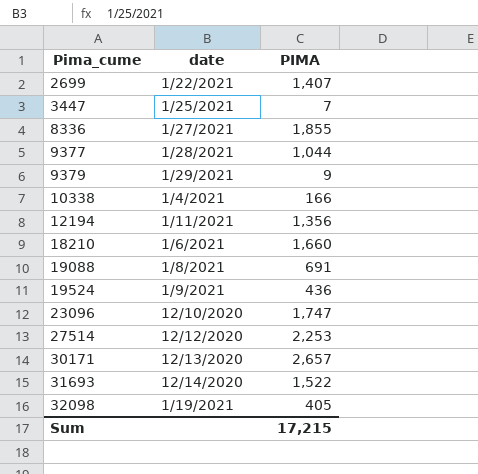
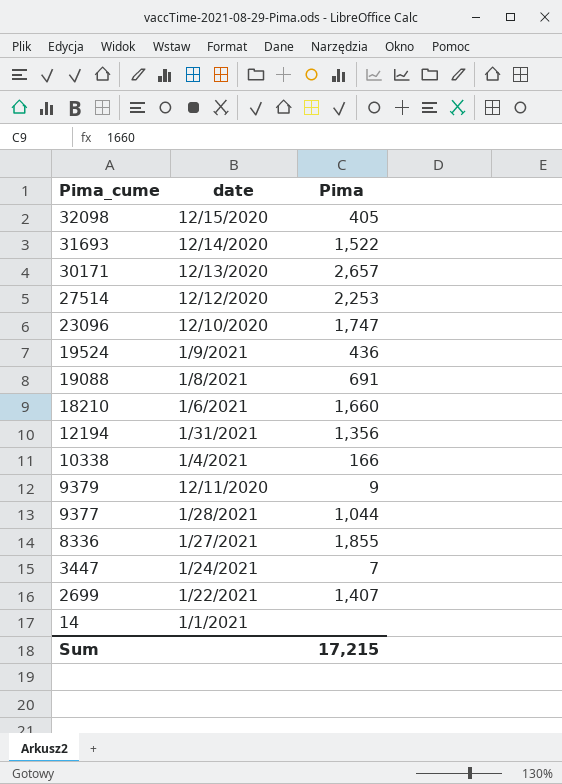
row order: Pima_cume ascending -> Pima_cume descending
column name: PIMA -> Pima
32098 | date: 1/19/2021 -> 12/15/2020
12194 | date: 1/11/2021 -> 1/31/2021
9379 | date: 1/29/2021 -> 12/11/2020
3447 | date: 1/25/2021 -> 1/24/2021
row 14: none -> 1/1/2021 | none

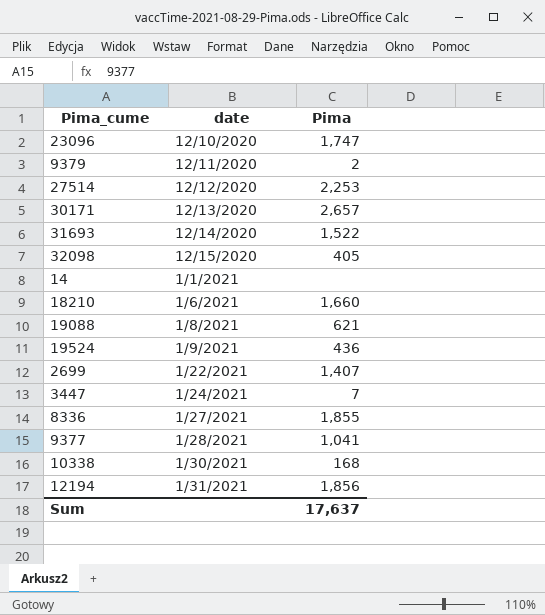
row order: Pima_cume descending -> date ascending
9379 | Pima: 9 -> 2
19088 | Pima: 691 -> 621
9377 | Pima: 1,044 -> 1,041
10338 | date: 1/4/2021 -> 1/30/2021
10338 | Pima: 166 -> 168
12194 | Pima: 1,356 -> 1,856
Sum | Pima: 17,215 -> 17,637

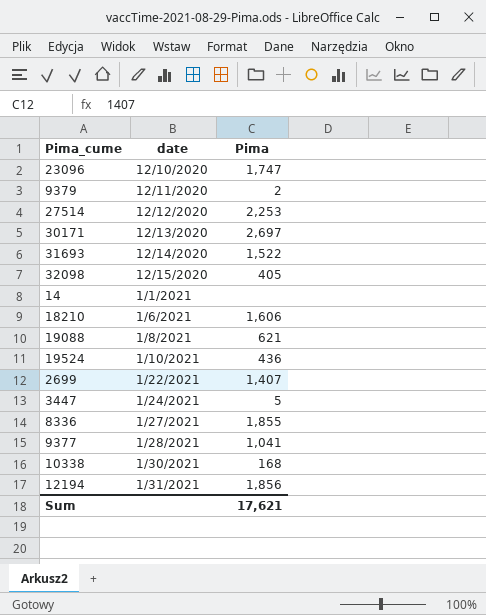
30171 | Pima: 2,657 -> 2,697
18210 | Pima: 1,660 -> 1,606
19524 | date: 1/9/2021 -> 1/10/2021
3447 | Pima: 7 -> 5
Sum | Pima: 17,637 -> 17,621

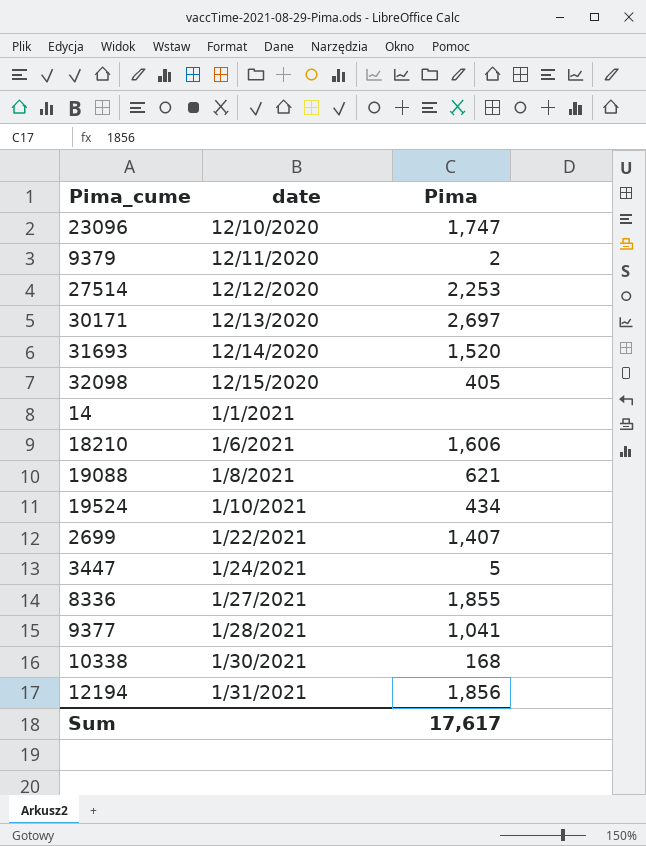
31693 | Pima: 1,522 -> 1,520
19524 | Pima: 436 -> 434
Sum | Pima: 17,621 -> 17,617

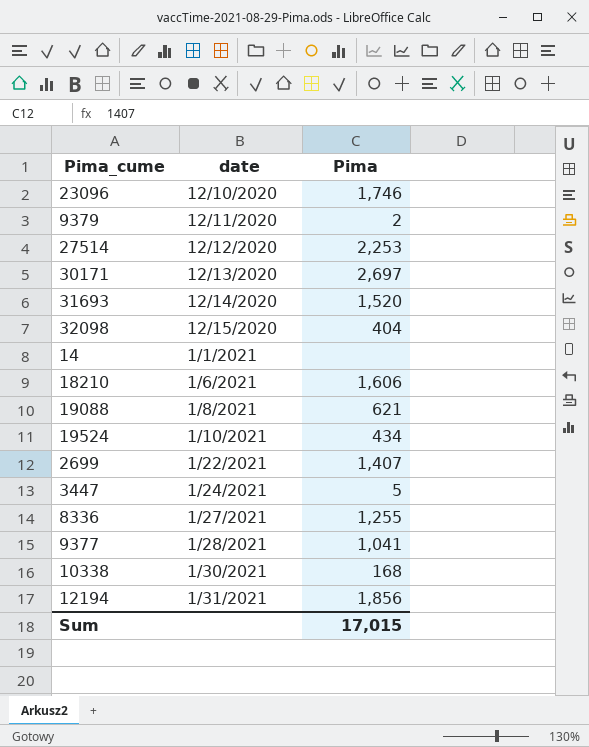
23096 | Pima: 1,747 -> 1,746
32098 | Pima: 405 -> 404
8336 | Pima: 1,855 -> 1,255
Sum | Pima: 17,617 -> 17,015

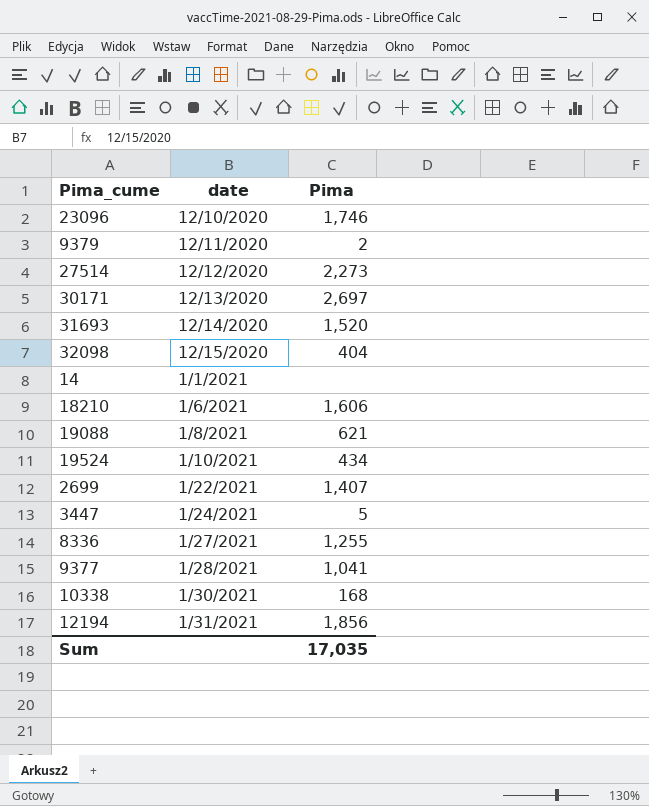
27514 | Pima: 2,253 -> 2,273
Sum | Pima: 17,015 -> 17,035

